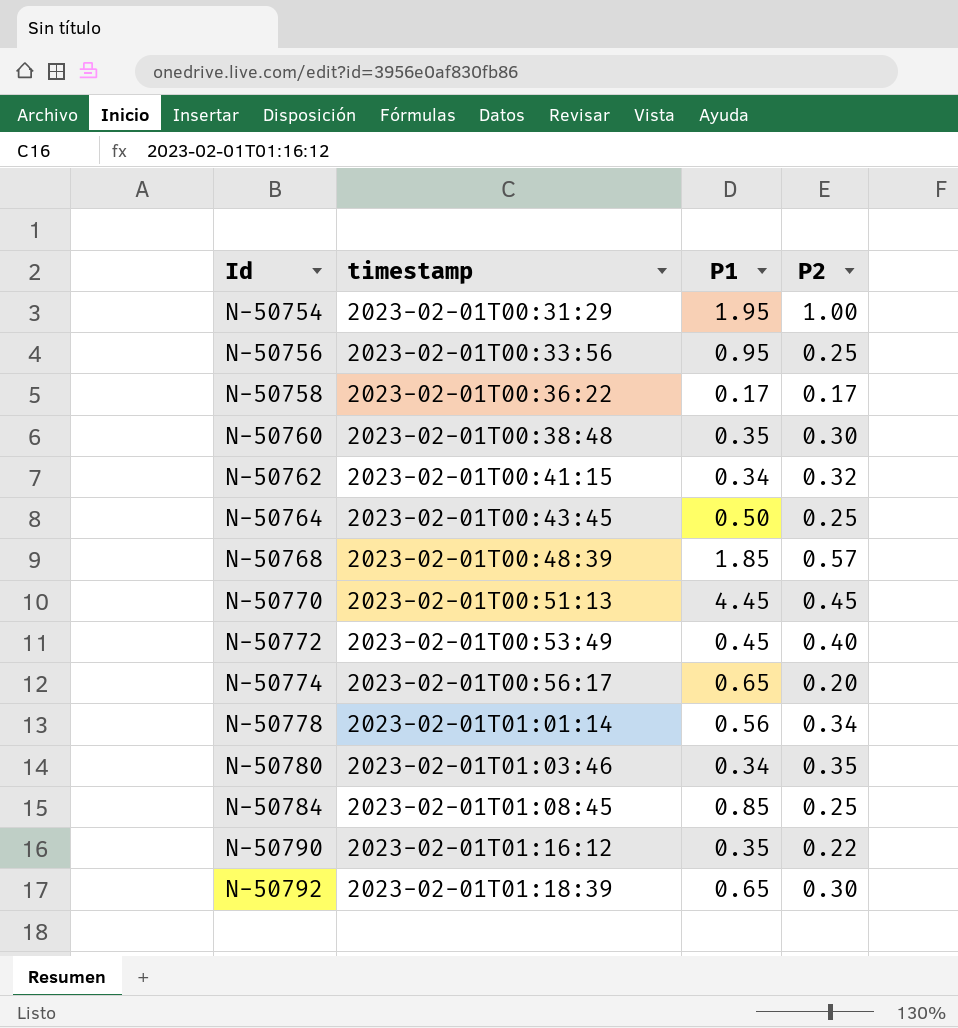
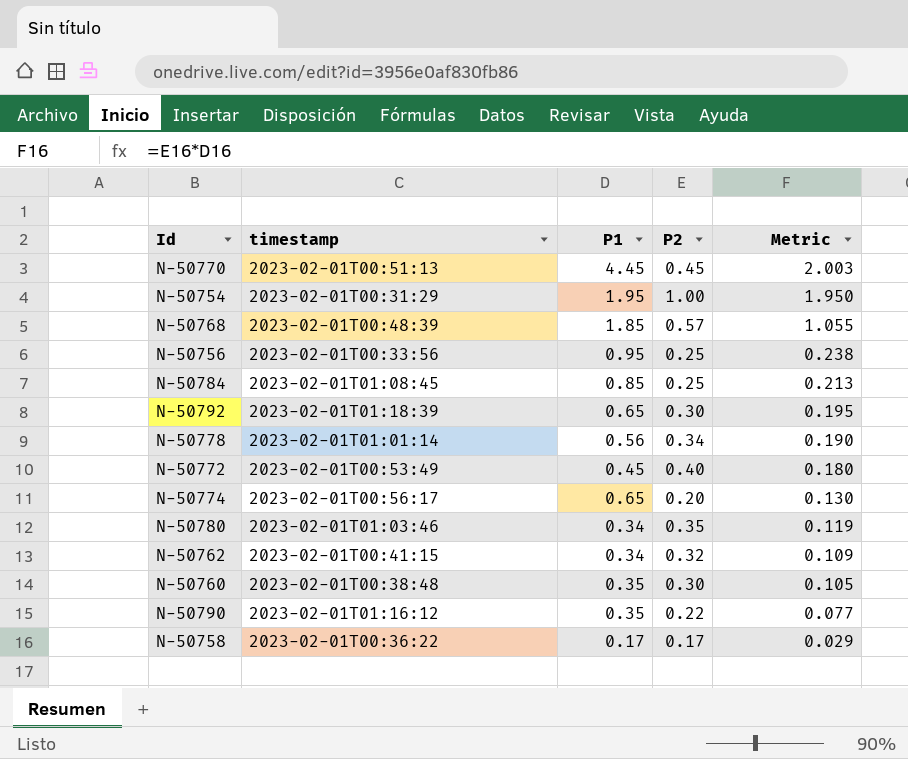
row order: Id ascending -> Metric descending
column Metric | formula: none -> [P1] * [P2]
row N-50764: 2023-02-01T00:43:45 | 0.50 | 0.25 -> none

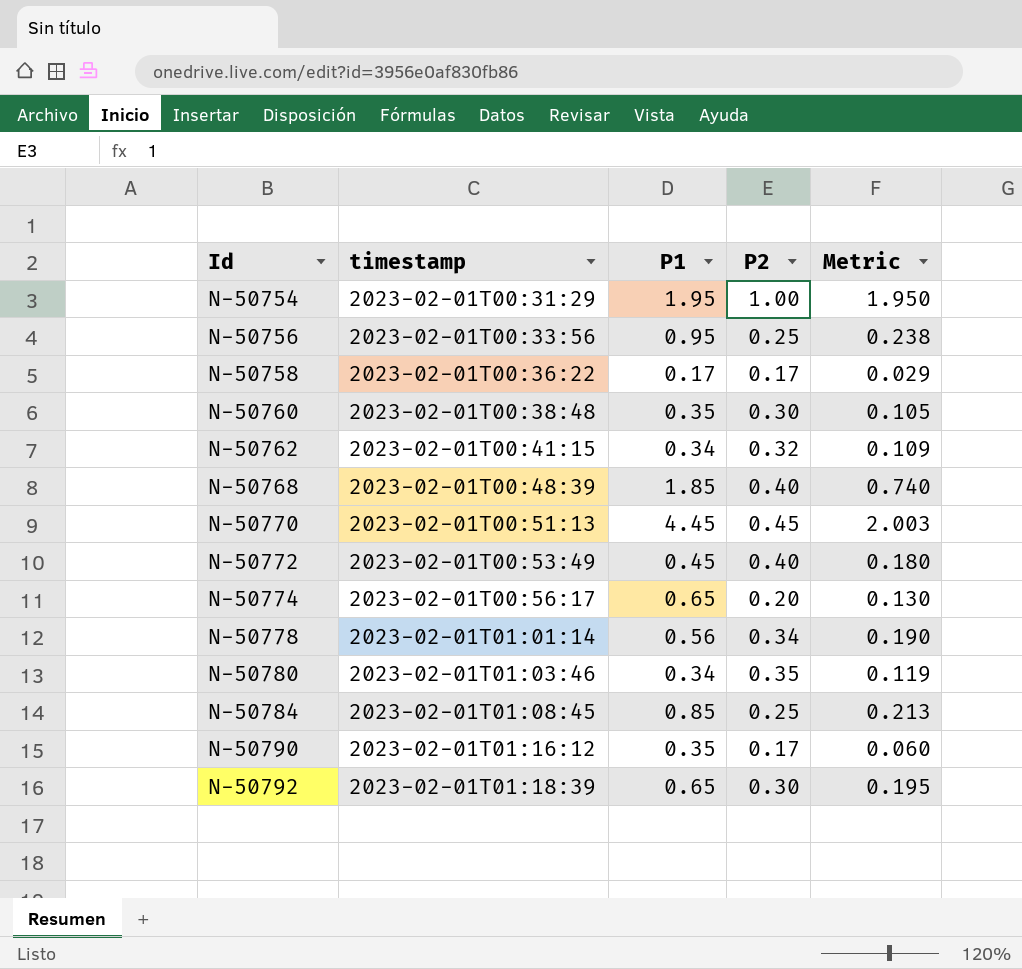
row order: Metric descending -> Id ascending
N-50768 | P2: 0.57 -> 0.40
N-50768 | Metric: 1.055 -> 0.740
N-50790 | P2: 0.22 -> 0.17
N-50790 | Metric: 0.077 -> 0.060

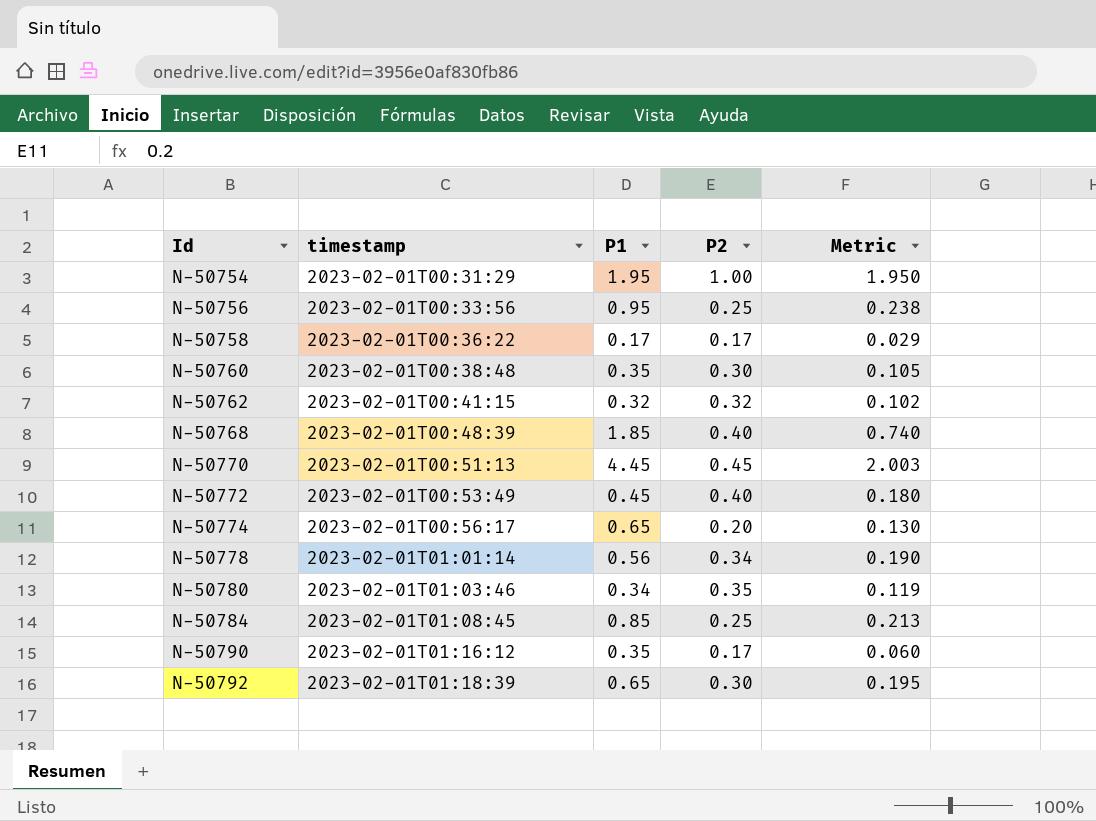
N-50762 | P1: 0.34 -> 0.32
N-50762 | Metric: 0.109 -> 0.102

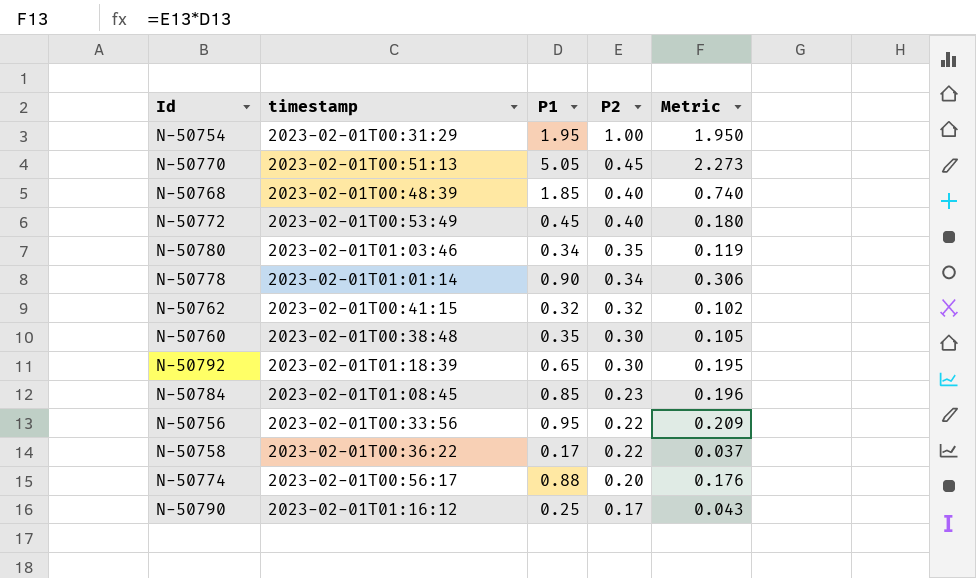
row order: Id ascending -> P2 descending
N-50770 | P1: 4.45 -> 5.05
N-50770 | Metric: 2.003 -> 2.273
N-50778 | P1: 0.56 -> 0.90
N-50778 | Metric: 0.190 -> 0.306
N-50784 | P2: 0.25 -> 0.23
N-50784 | Metric: 0.213 -> 0.196
N-50756 | P2: 0.25 -> 0.22
N-50756 | Metric: 0.238 -> 0.209
N-50758 | P2: 0.17 -> 0.22
N-50758 | Metric: 0.029 -> 0.037
N-50774 | P1: 0.65 -> 0.88
N-50774 | Metric: 0.130 -> 0.176
N-50790 | P1: 0.35 -> 0.25
N-50790 | Metric: 0.060 -> 0.043

